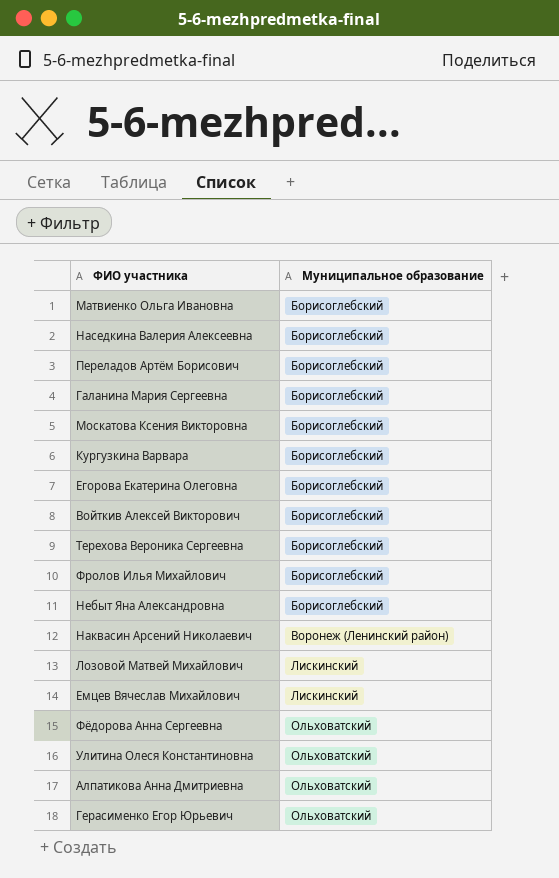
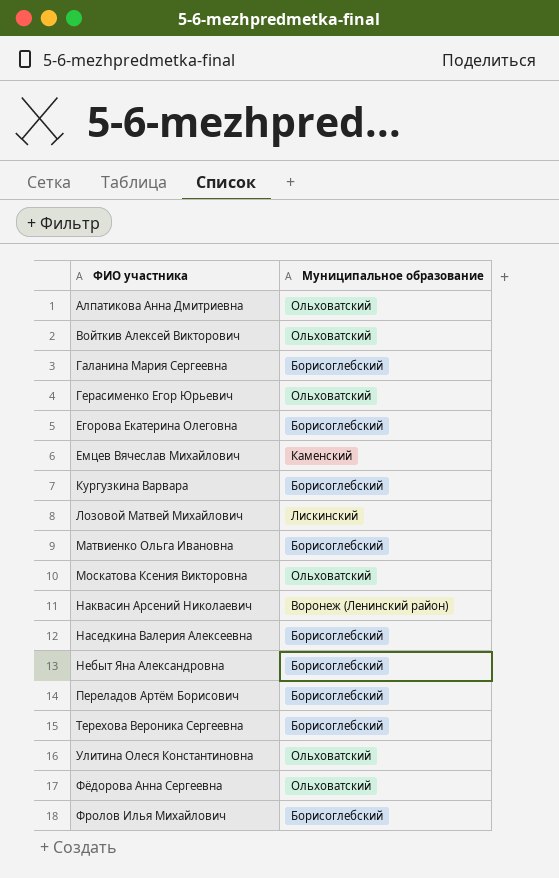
row order: Муниципальное образование ascending -> ФИО участника ascending
Войткив Алексей Викторович | Муниципальное образование: Борисоглебский -> Ольховатский
Емцев Вячеслав Михайлович | Муниципальное образование: Лискинский -> Каменский
Москатова Ксения Викторовна | Муниципальное образование: Борисоглебский -> Ольховатский

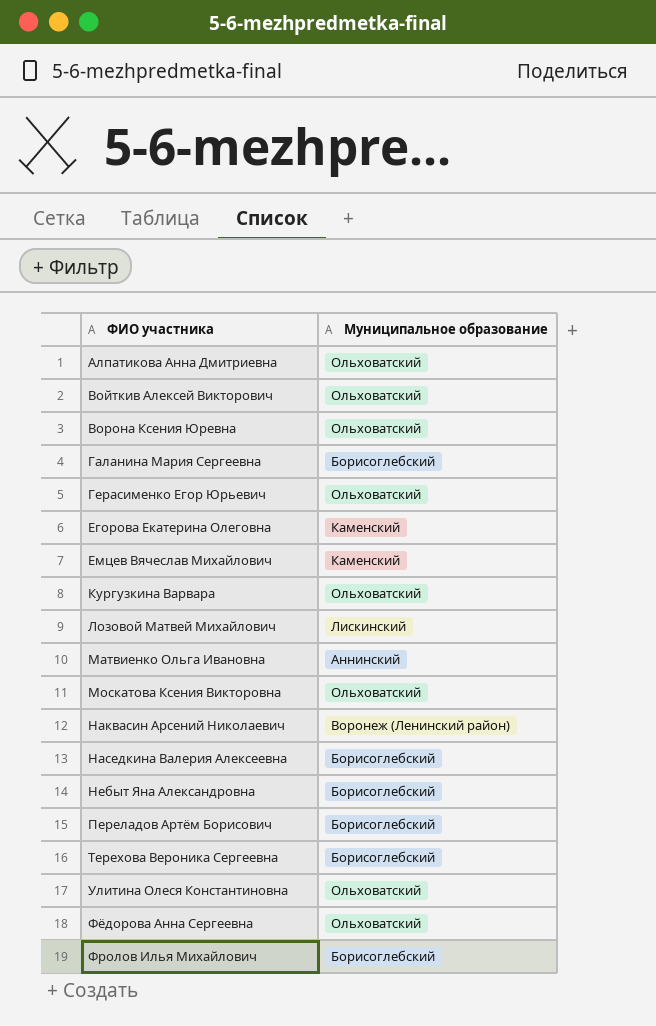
row Ворона Ксения Юревна: none -> Ольховатский
Егорова Екатерина Олеговна | Муниципальное образование: Борисоглебский -> Каменский
Кургузкина Варвара | Муниципальное образование: Борисоглебский -> Ольховатский
Матвиенко Ольга Ивановна | Муниципальное образование: Борисоглебский -> Аннинский

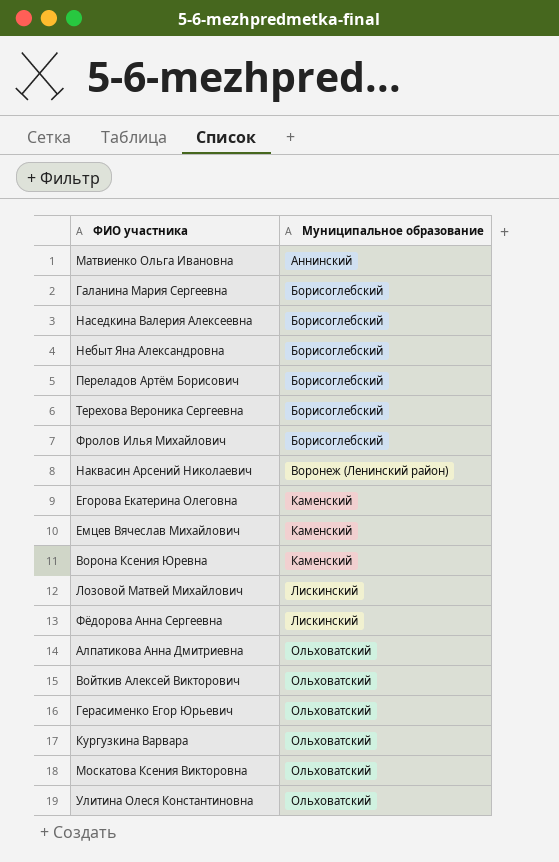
row order: ФИО участника ascending -> Муниципальное образование ascending
Ворона Ксения Юревна | Муниципальное образование: Ольховатский -> Каменский
Фёдорова Анна Сергеевна | Муниципальное образование: Ольховатский -> Лискинский

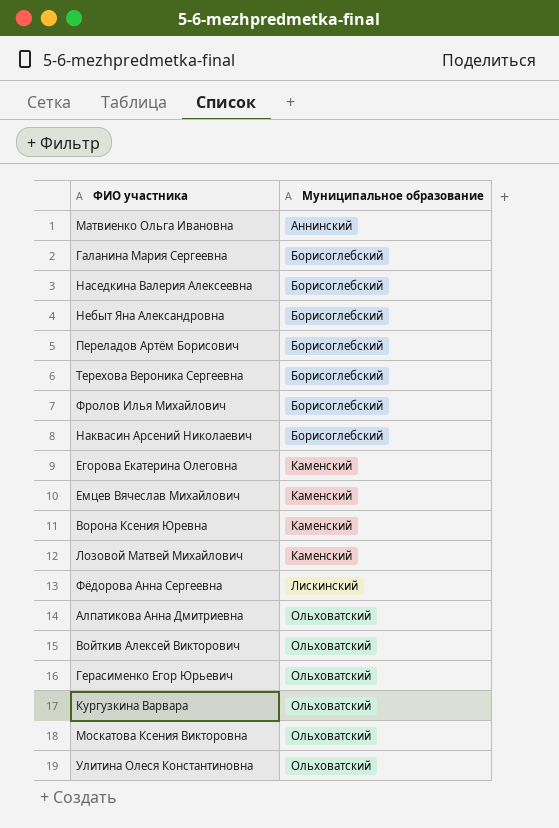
Наквасин Арсений Николаевич | Муниципальное образование: Воронеж (Ленинский район) -> Борисоглебский
Лозовой Матвей Михайлович | Муниципальное образование: Лискинский -> Каменский

